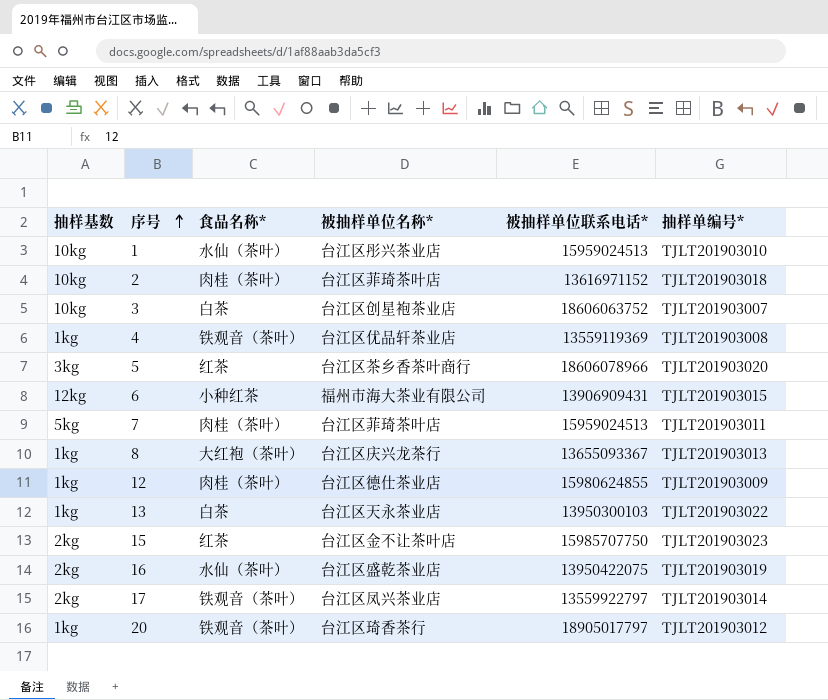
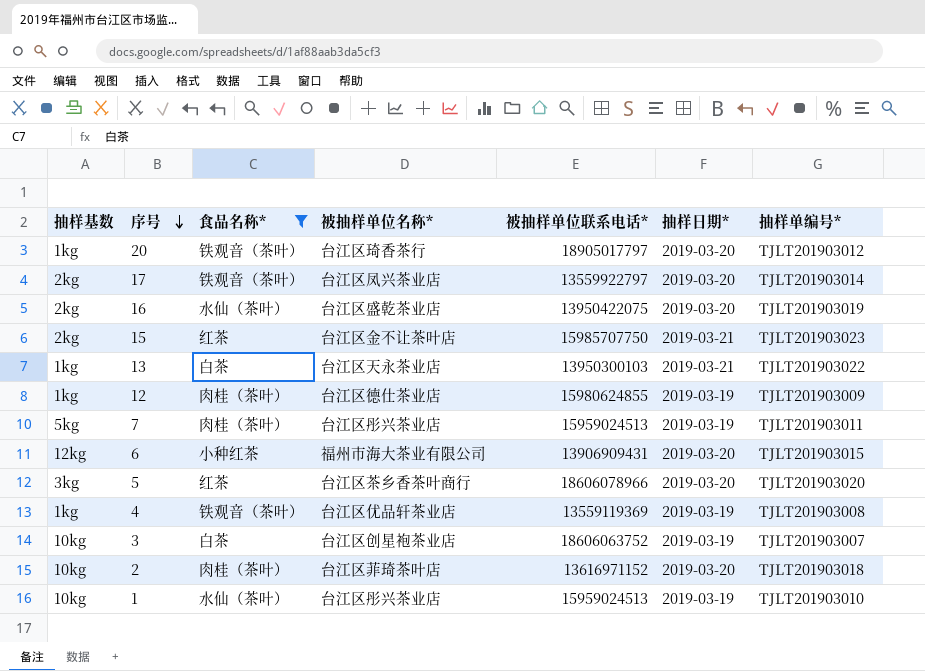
filter: none -> 食品名称* != 大红袍（茶叶）
row order: 序号 ascending -> 序号 descending
column 抽样日期* | position: none -> 6
7 | 被抽样单位名称*: 台江区菲琦茶叶店 -> 台江区彤兴茶业店

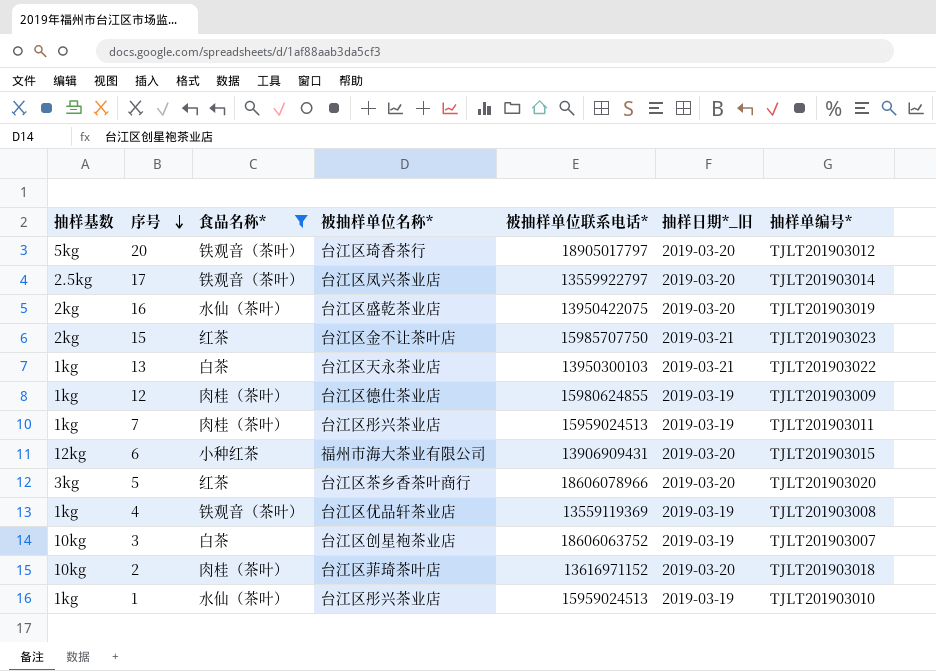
column name: 抽样日期* -> 抽样日期*_旧
20 | 抽样基数: 1kg -> 5kg
17 | 抽样基数: 2kg -> 2.5kg
7 | 抽样基数: 5kg -> 1kg
1 | 抽样基数: 10kg -> 1kg

